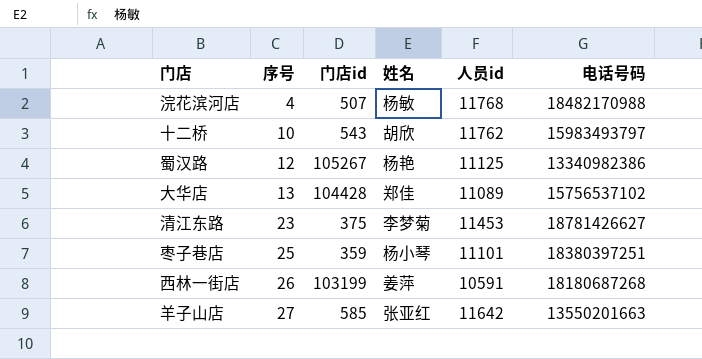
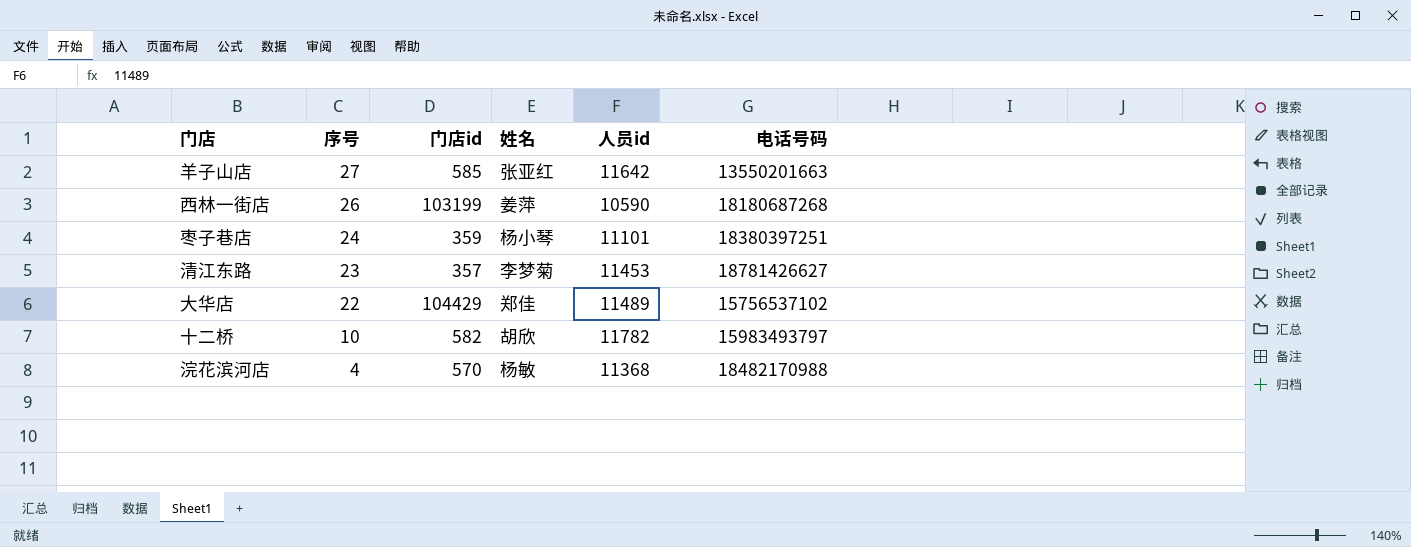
row order: 序号 ascending -> 序号 descending
row 蜀汉路: 12 | 105267 | 杨艳 | 11125 | 13340982386 -> none
西林一街店 | 人员id: 10591 -> 10590
枣子巷店 | 序号: 25 -> 24
清江东路 | 门店id: 375 -> 357
大华店 | 序号: 13 -> 22
大华店 | 门店id: 104428 -> 104429
大华店 | 人员id: 11089 -> 11489
十二桥 | 门店id: 543 -> 582
十二桥 | 人员id: 11762 -> 11782
浣花滨河店 | 门店id: 507 -> 570
浣花滨河店 | 人员id: 11768 -> 11368

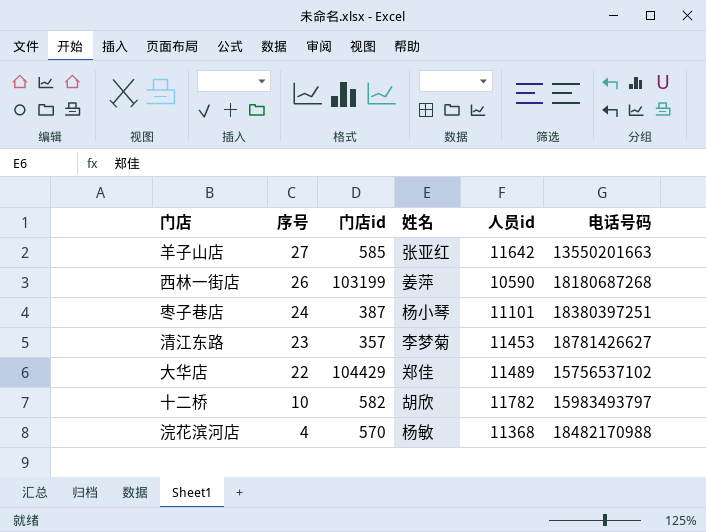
枣子巷店 | 门店id: 359 -> 387

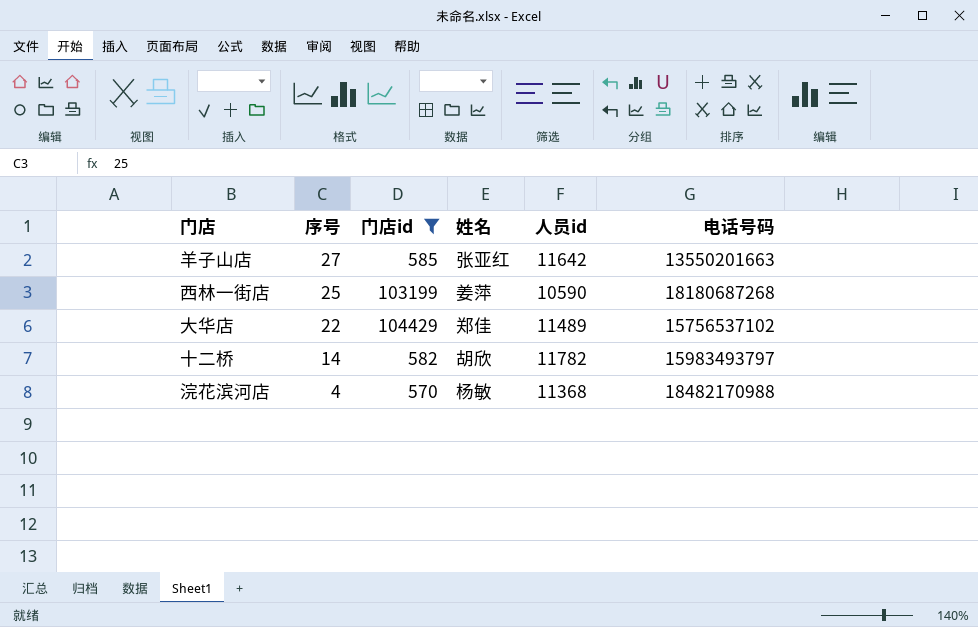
filter: none -> 门店id >= 570
西林一街店 | 序号: 26 -> 25
十二桥 | 序号: 10 -> 14

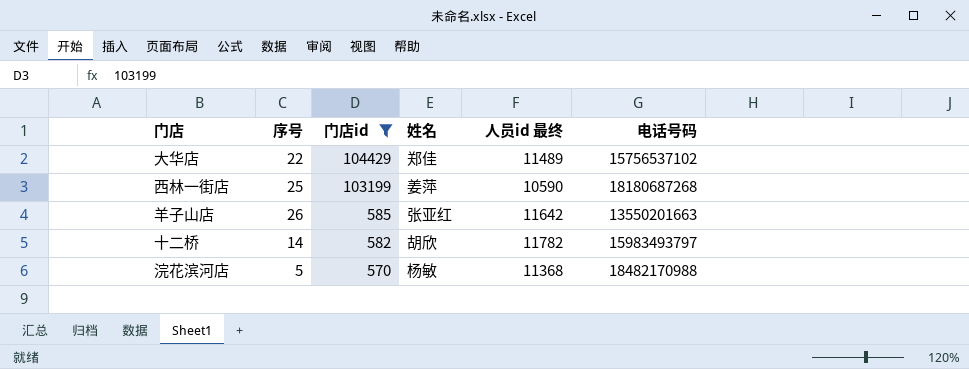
row order: 序号 descending -> 门店id descending
column name: 人员id -> 人员id 最终
羊子山店 | 序号: 27 -> 26
浣花滨河店 | 序号: 4 -> 5

